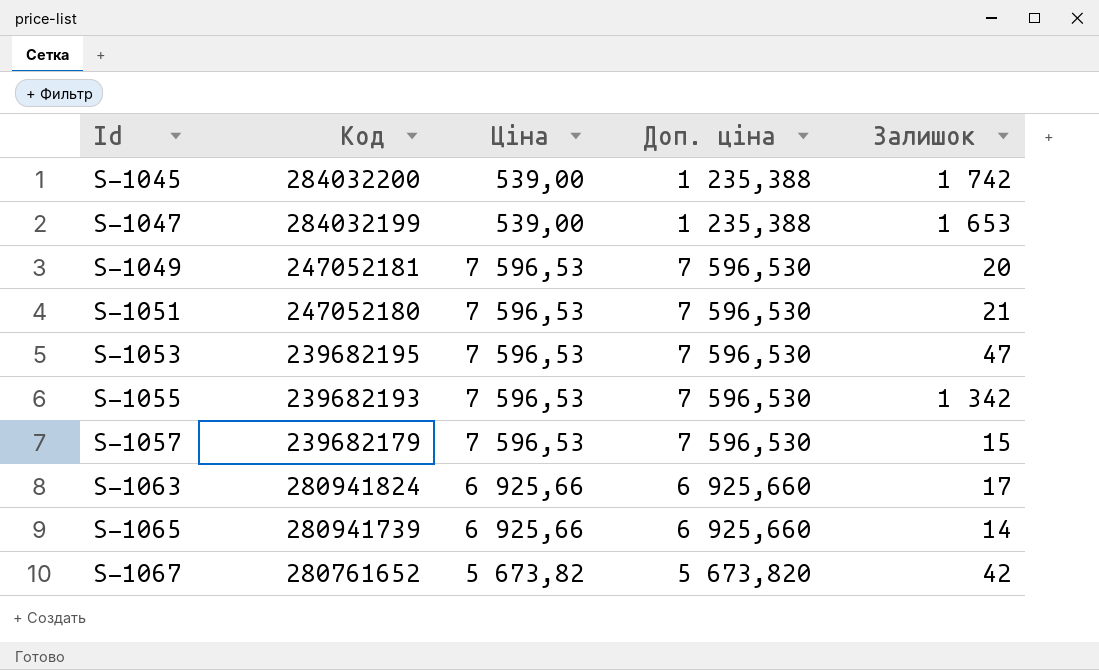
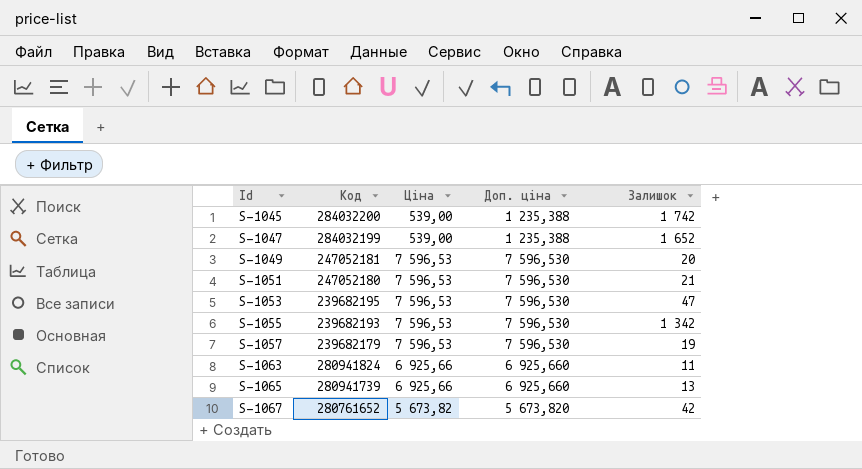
S-1047 | Залишок: 1 653 -> 1 652
S-1057 | Залишок: 15 -> 19
S-1063 | Залишок: 17 -> 11
S-1065 | Залишок: 14 -> 13

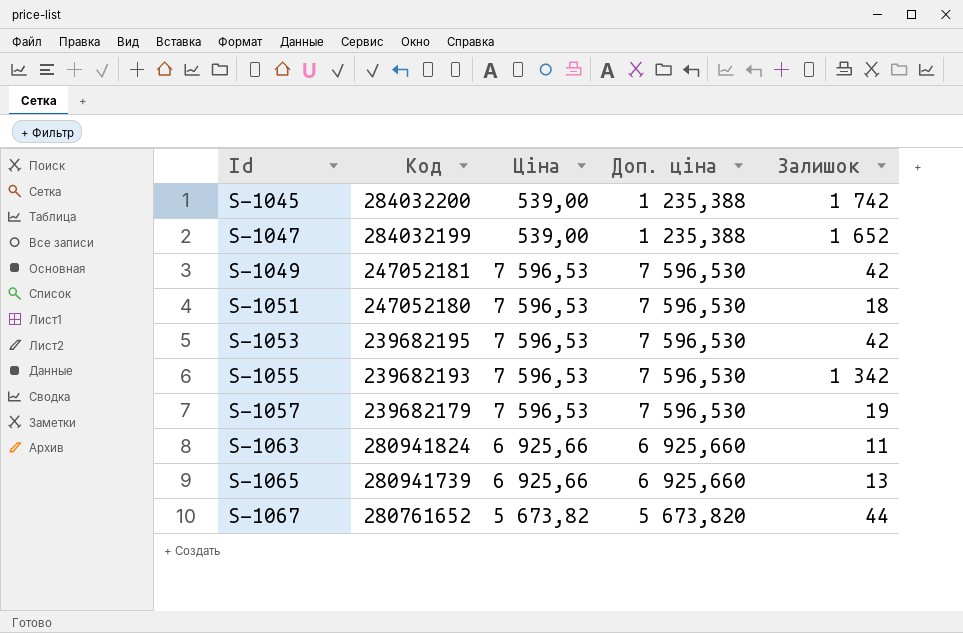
S-1049 | Залишок: 20 -> 42
S-1051 | Залишок: 21 -> 18
S-1053 | Залишок: 47 -> 42
S-1067 | Залишок: 42 -> 44

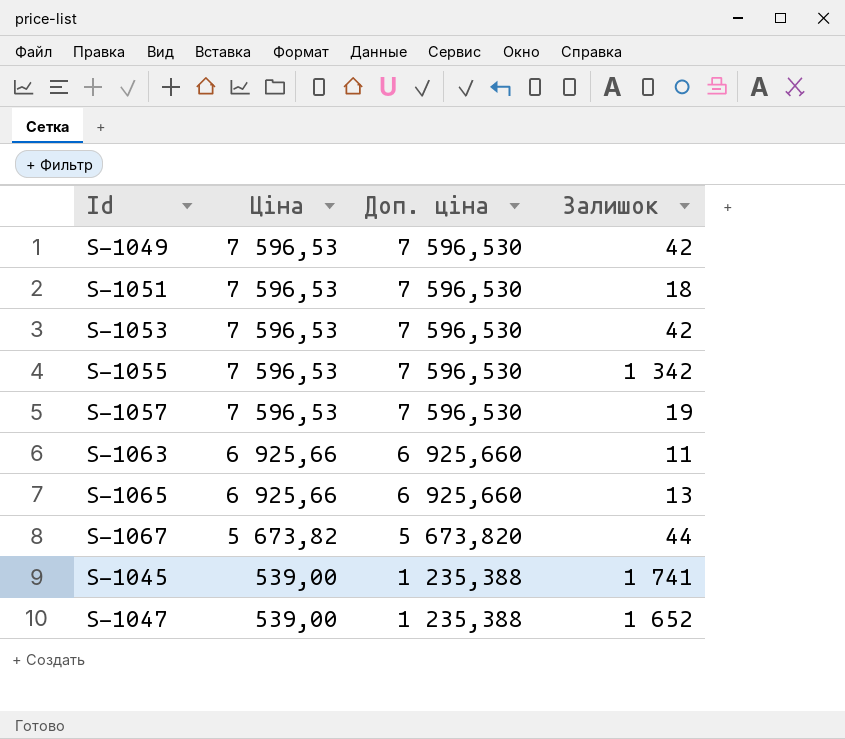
row order: Id ascending -> Ціна descending
column Код | position: 2 -> none
S-1045 | Залишок: 1 742 -> 1 741

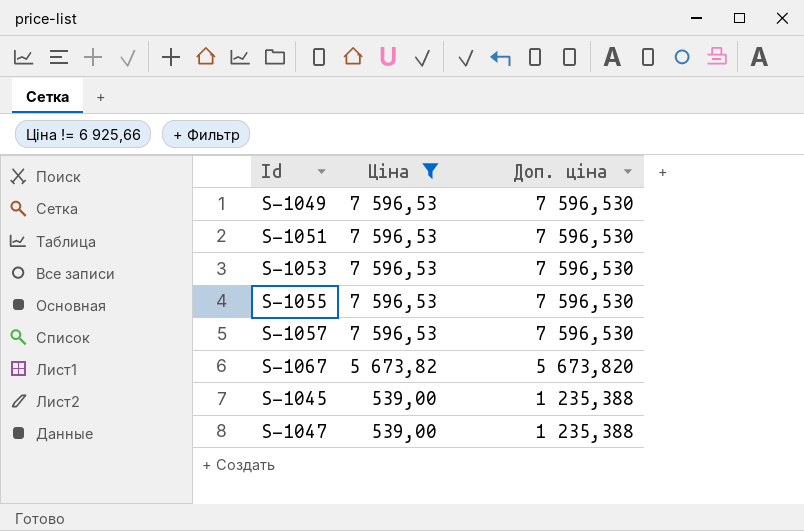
filter: none -> Ціна != 6 925,66
column Залишок | position: 4 -> none

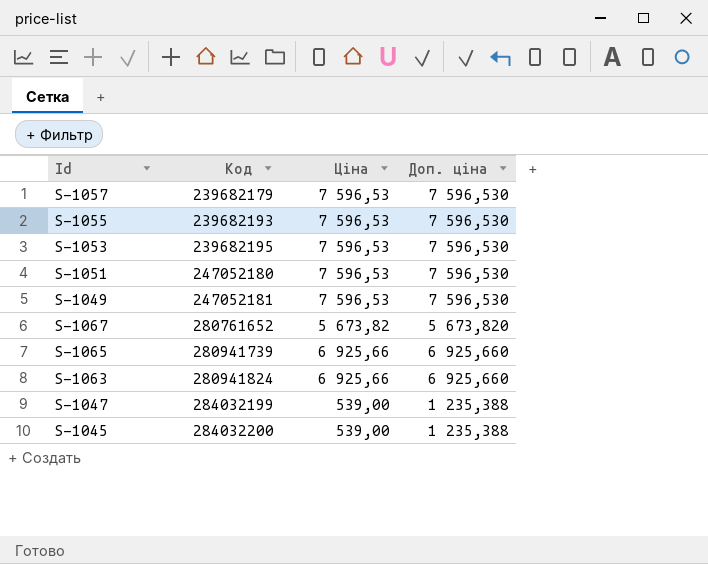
filter: Ціна != 6 925,66 -> none
row order: Ціна descending -> Код ascending
column Код | position: none -> 2

